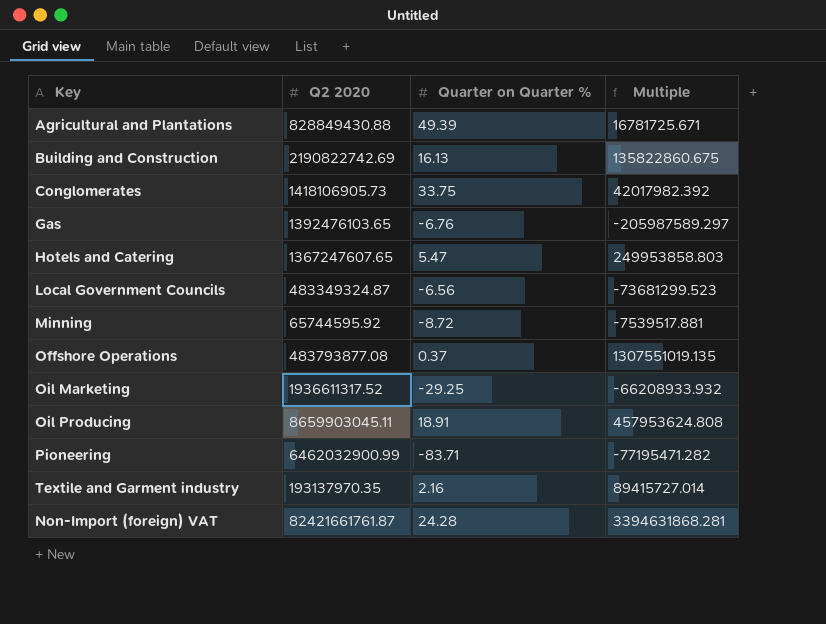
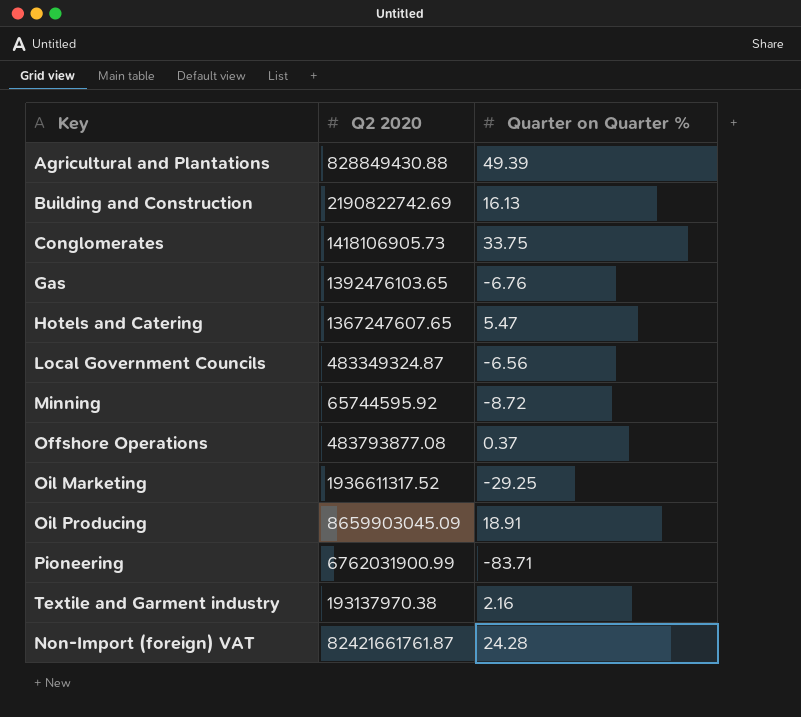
column Multiple | formula: [Q2 2020] / [Quarter on Quarter %] -> none
Oil Producing | Q2 2020: 8659903045.11 -> 8659903045.09
Pioneering | Q2 2020: 6462032900.99 -> 6762031900.99
Textile and Garment industry | Q2 2020: 193137970.35 -> 193137970.38

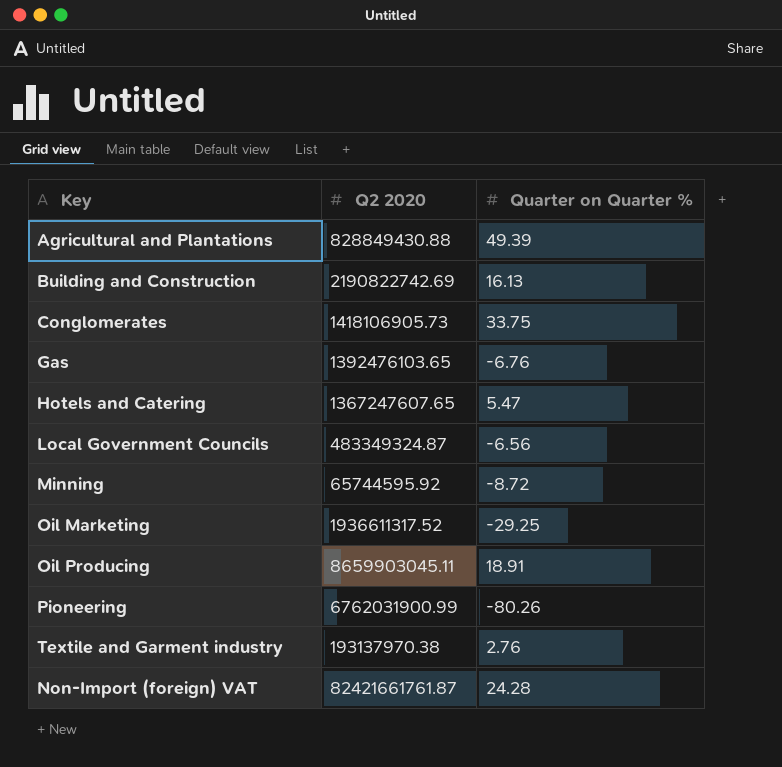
row Offshore Operations: 483793877.08 | 0.37 -> none
Oil Producing | Q2 2020: 8659903045.09 -> 8659903045.11
Pioneering | Quarter on Quarter %: -83.71 -> -80.26
Textile and Garment industry | Quarter on Quarter %: 2.16 -> 2.76

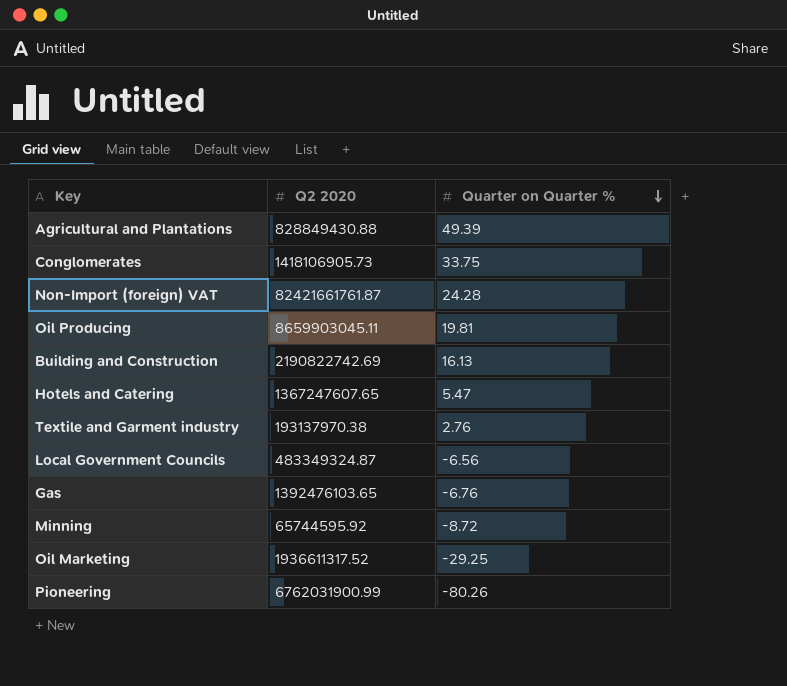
row order: none -> Quarter on Quarter % descending
Oil Producing | Quarter on Quarter %: 18.91 -> 19.81

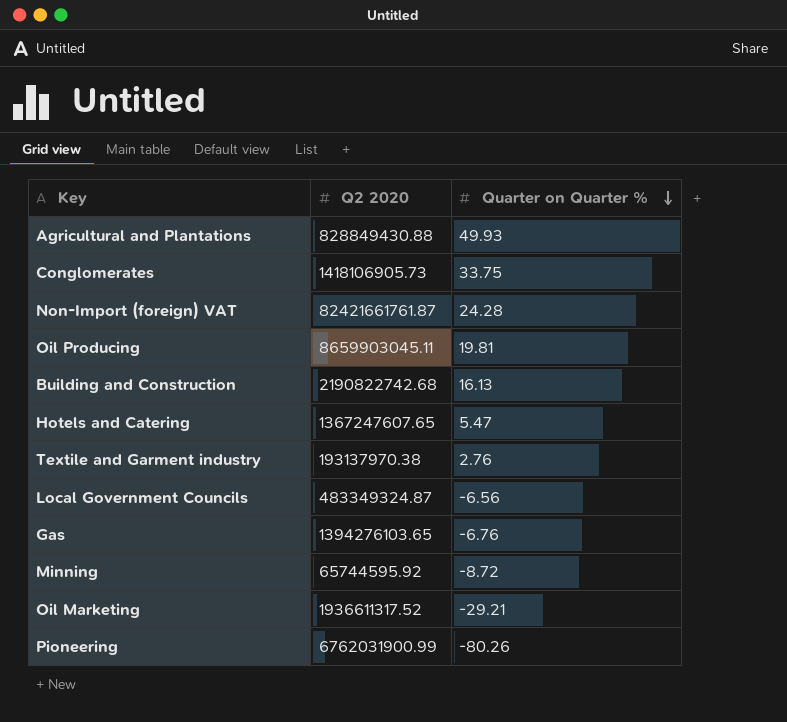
Agricultural and Plantations | Quarter on Quarter %: 49.39 -> 49.93
Building and Construction | Q2 2020: 2190822742.69 -> 2190822742.68
Gas | Q2 2020: 1392476103.65 -> 1394276103.65
Oil Marketing | Quarter on Quarter %: -29.25 -> -29.21

